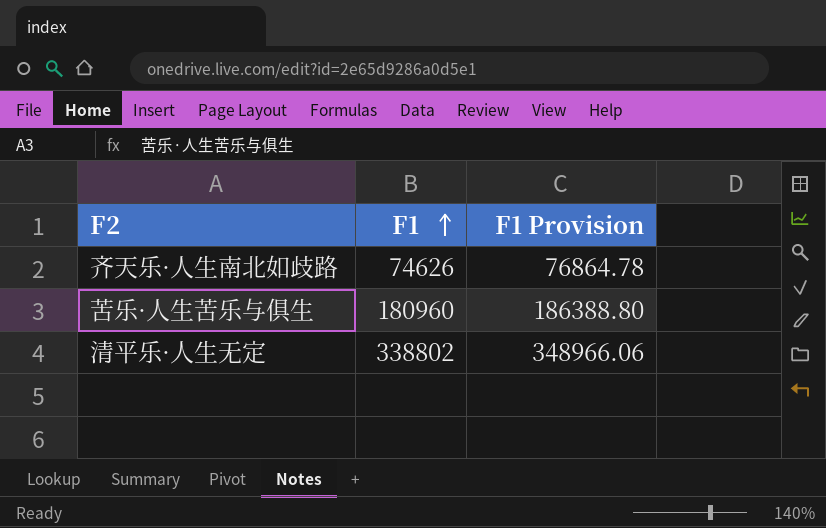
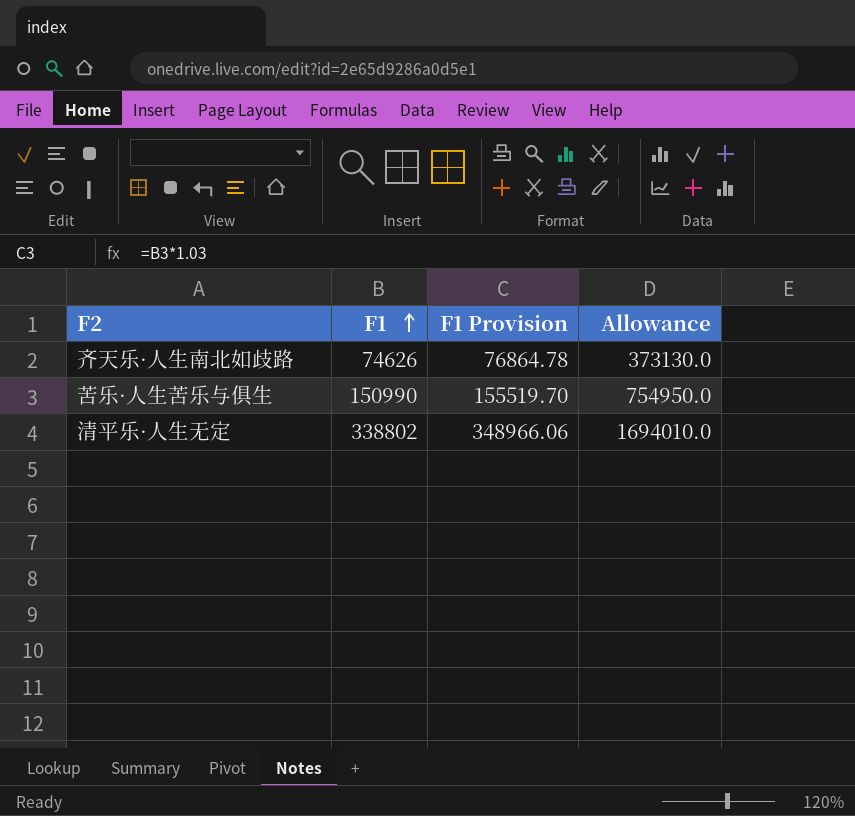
column Allowance | formula: none -> [F1] * 5
苦乐·人生苦乐与俱生 | F1: 180960 -> 150990
苦乐·人生苦乐与俱生 | F1 Provision: 186388.80 -> 155519.70

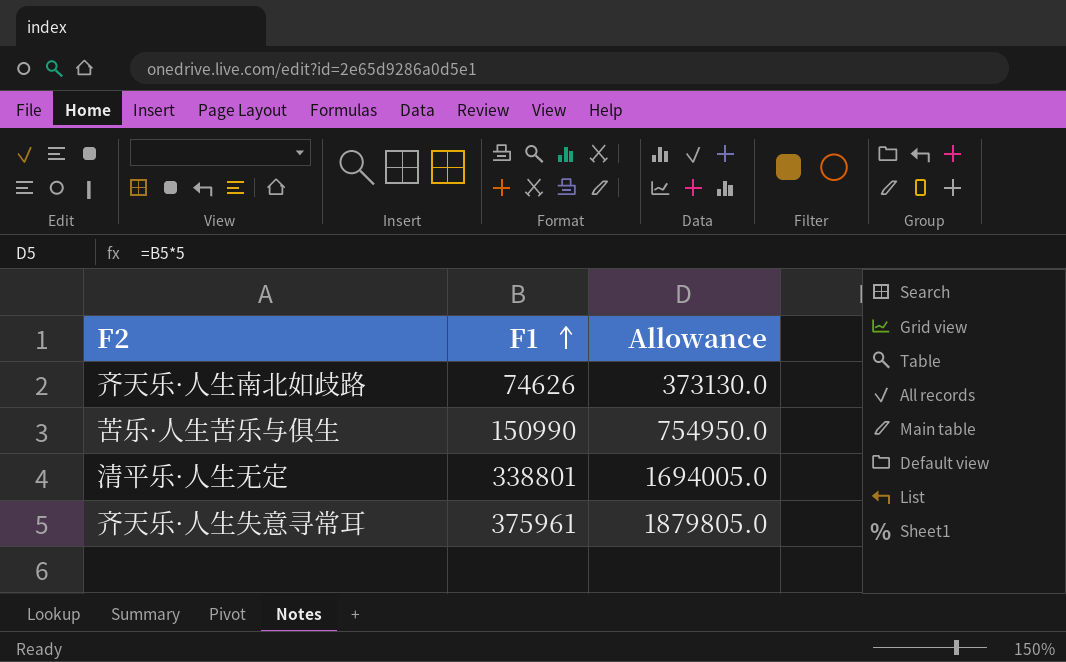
column F1 Provision | formula: [F1] * 1.03 -> none
清平乐·人生无定 | F1: 338802 -> 338801
清平乐·人生无定 | Allowance: 1694010.0 -> 1694005.0
row 齐天乐·人生失意寻常耳: none -> 375961 | 1879805.0

